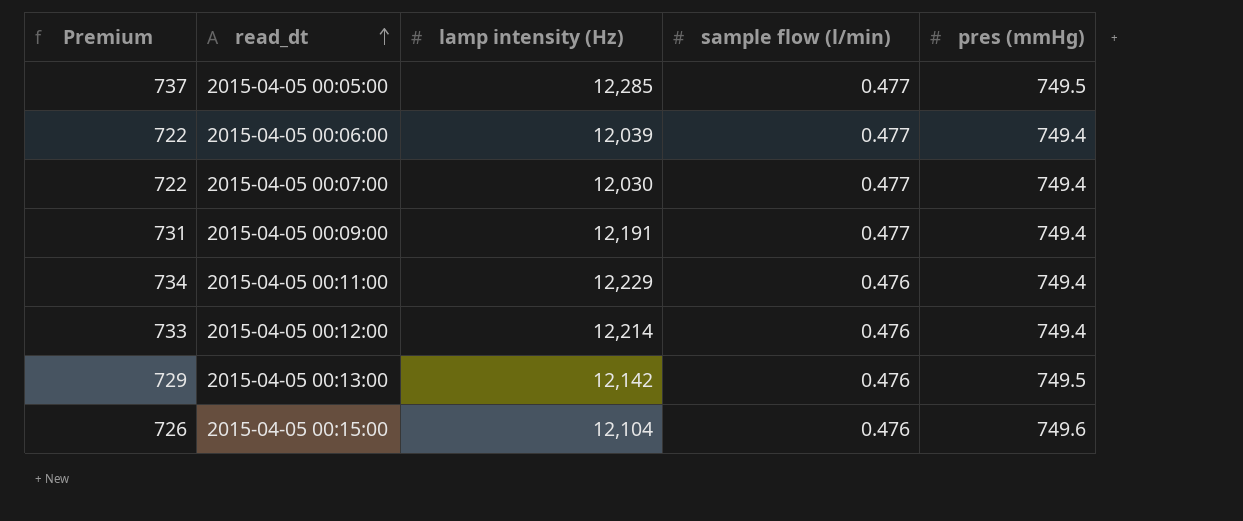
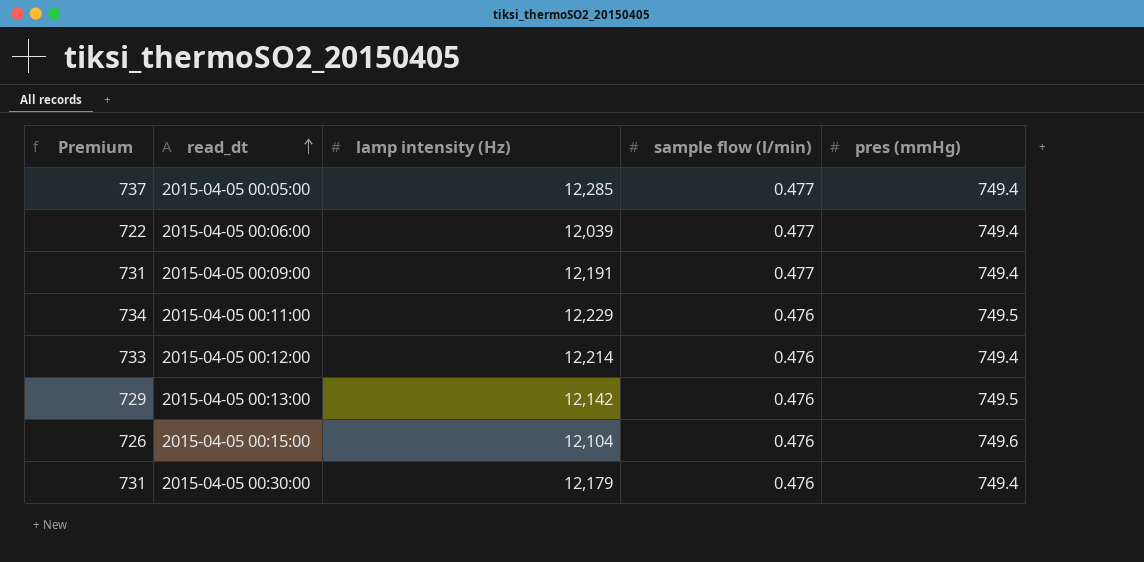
row 2015-04-05 00:07:00: 722 | 12,030 | 0.477 | 749.4 -> none
2015-04-05 00:05:00 | pres (mmHg): 749.5 -> 749.4
2015-04-05 00:11:00 | pres (mmHg): 749.4 -> 749.5
row 2015-04-05 00:30:00: none -> 731 | 12,179 | 0.476 | 749.4

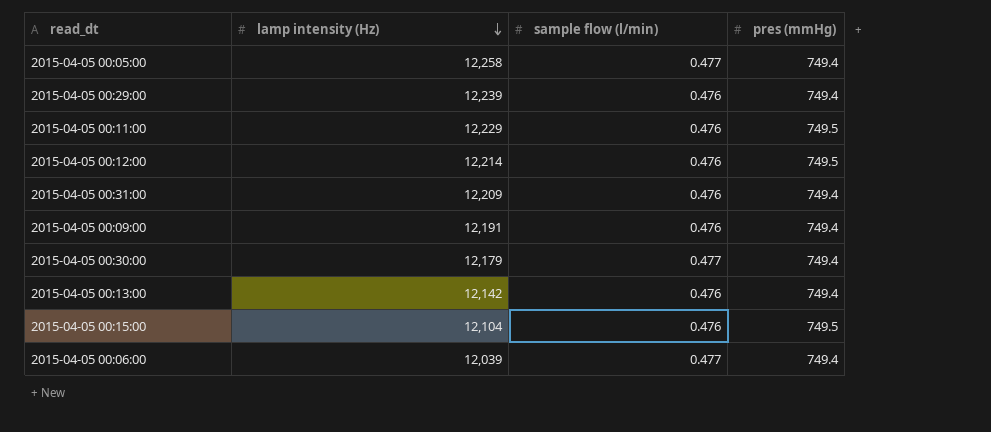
row order: read_dt ascending -> lamp intensity (Hz) descending
column Premium | formula: [lamp intensity (Hz)] * 0.06 -> none
2015-04-05 00:05:00 | lamp intensity (Hz): 12,285 -> 12,258
row 2015-04-05 00:29:00: none -> 12,239 | 0.476 | 749.4
2015-04-05 00:12:00 | pres (mmHg): 749.4 -> 749.5
row 2015-04-05 00:31:00: none -> 12,209 | 0.476 | 749.4
2015-04-05 00:09:00 | sample flow (l/min): 0.477 -> 0.476
2015-04-05 00:30:00 | sample flow (l/min): 0.476 -> 0.477
2015-04-05 00:13:00 | pres (mmHg): 749.5 -> 749.4
2015-04-05 00:15:00 | pres (mmHg): 749.6 -> 749.5

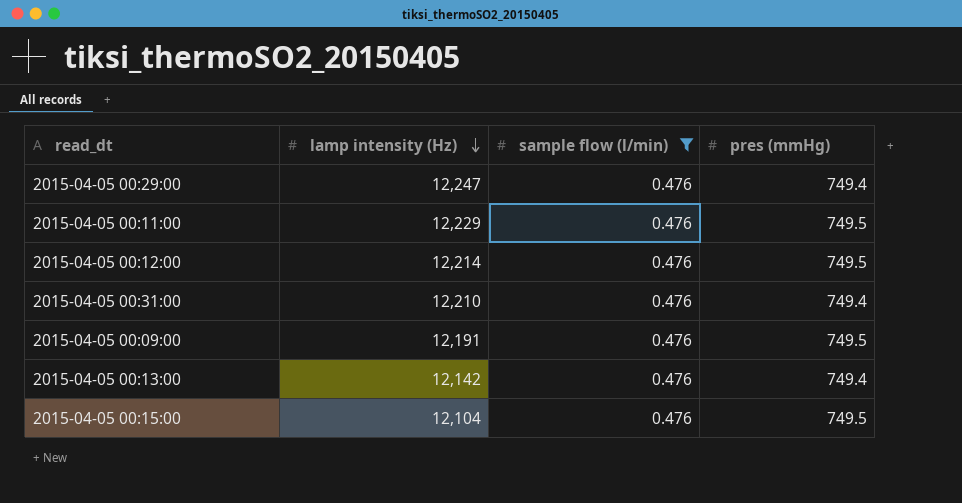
filter: none -> sample flow (l/min) = 0.476
2015-04-05 00:29:00 | lamp intensity (Hz): 12,239 -> 12,247
2015-04-05 00:31:00 | lamp intensity (Hz): 12,209 -> 12,210
2015-04-05 00:09:00 | pres (mmHg): 749.4 -> 749.5

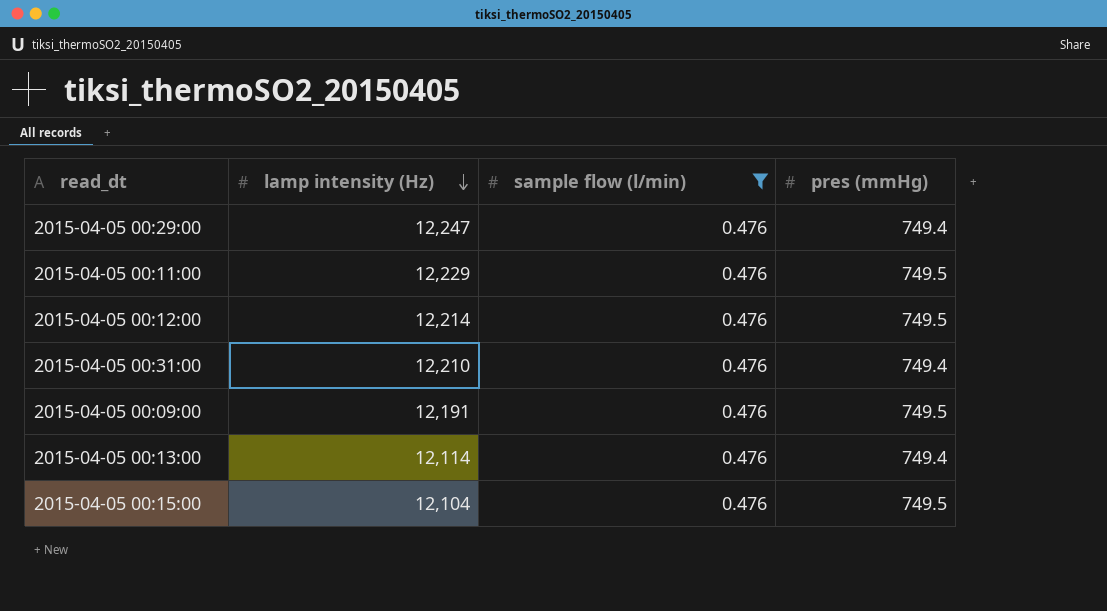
2015-04-05 00:13:00 | lamp intensity (Hz): 12,142 -> 12,114

